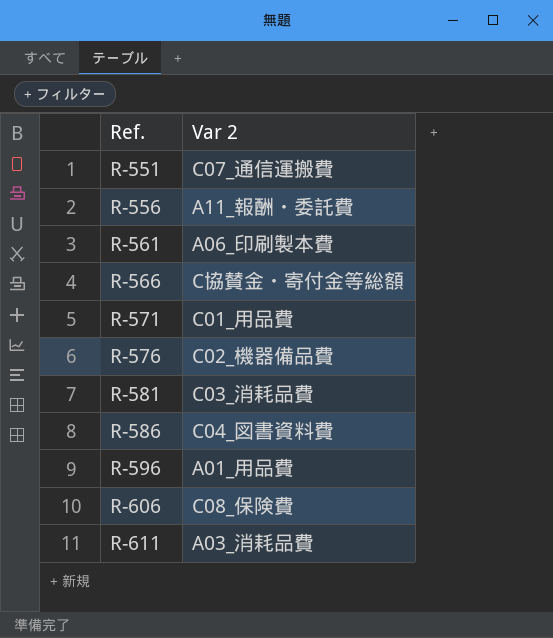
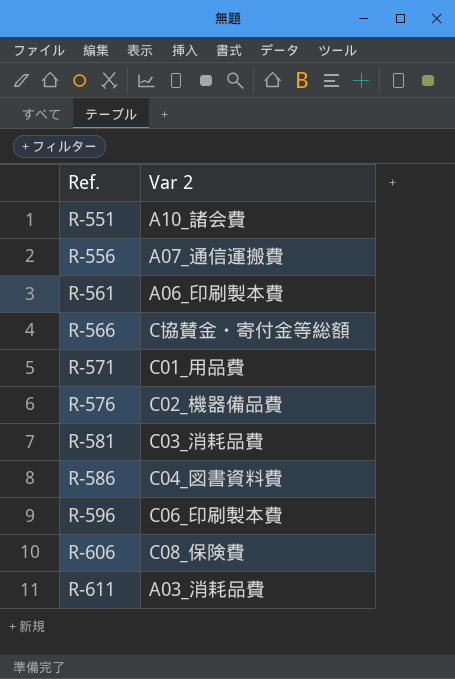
R-551 | Var 2: C07_通信運搬費 -> A10_諸会費
R-556 | Var 2: A11_報酬・委託費 -> A07_通信運搬費
R-596 | Var 2: A01_用品費 -> C06_印刷製本費

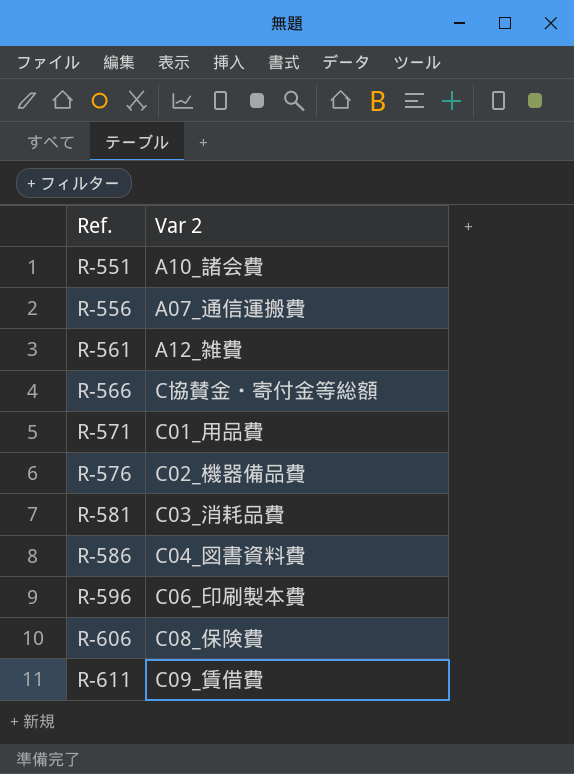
R-561 | Var 2: A06_印刷製本費 -> A12_雑費
R-611 | Var 2: A03_消耗品費 -> C09_賃借費

